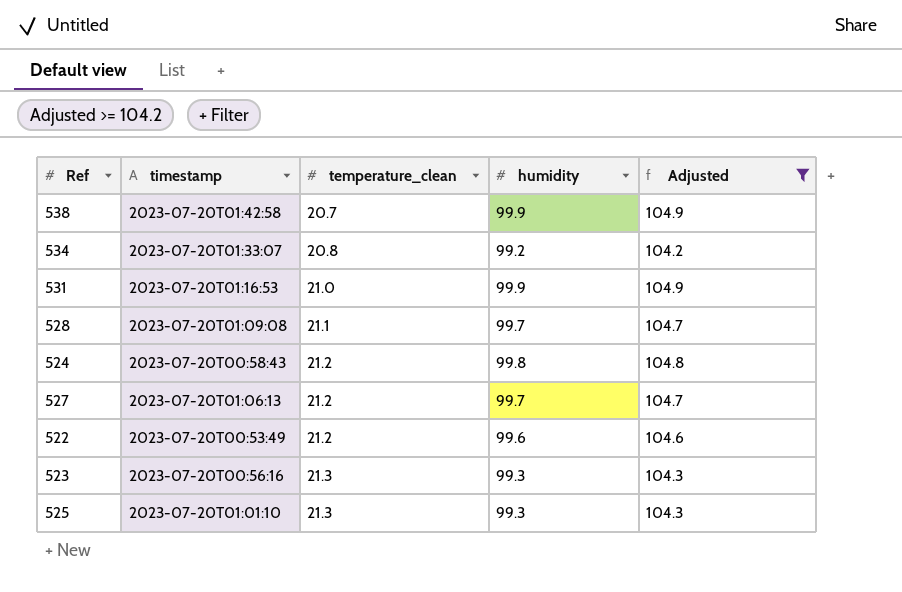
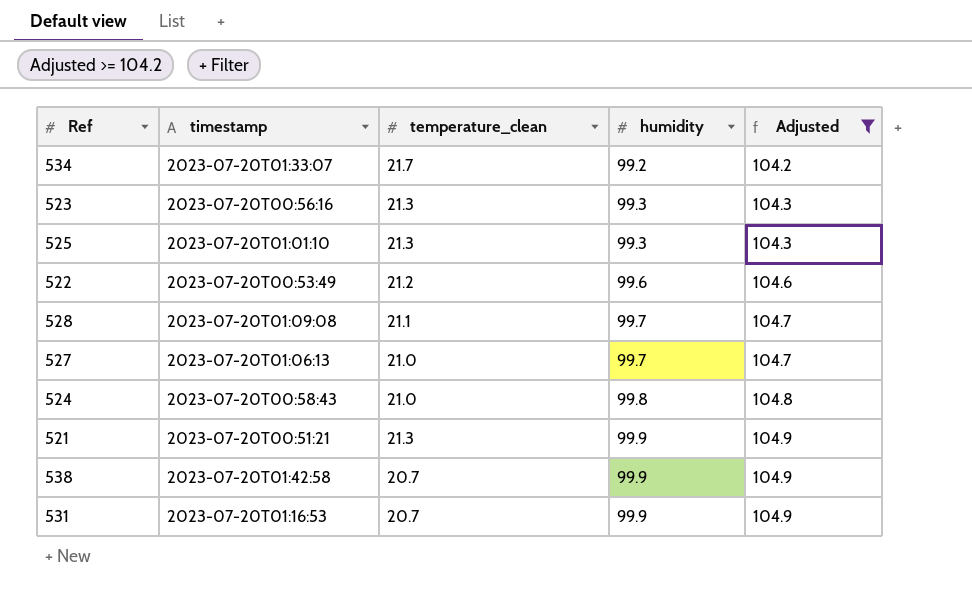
row order: temperature_clean ascending -> humidity ascending
534 | temperature_clean: 20.8 -> 21.7
527 | temperature_clean: 21.2 -> 21.0
524 | temperature_clean: 21.2 -> 21.0
row 521: none -> 2023-07-20T00:51:21 | 21.3 | 99.9 | 104.9
531 | temperature_clean: 21.0 -> 20.7

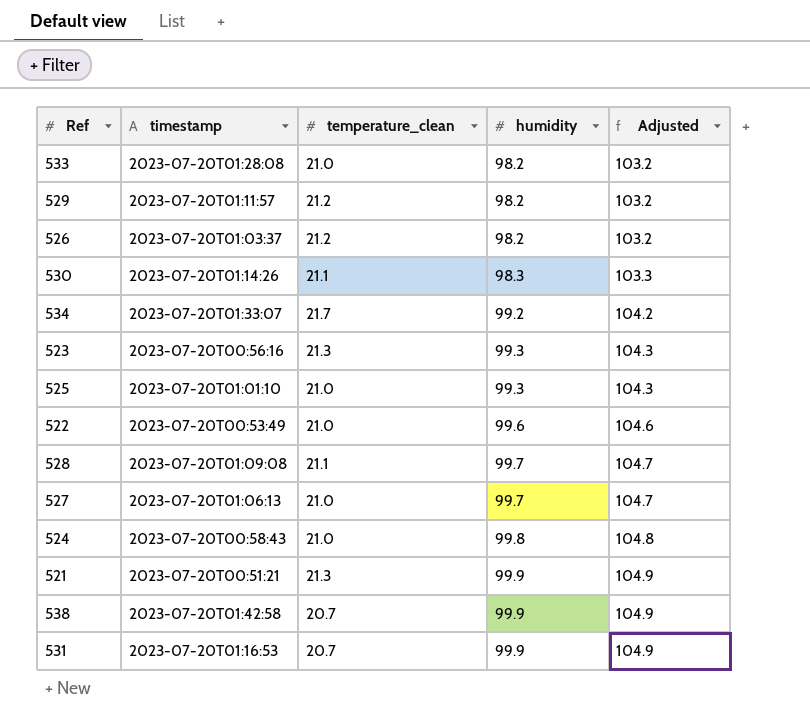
filter: Adjusted >= 104.2 -> none
525 | temperature_clean: 21.3 -> 21.0
522 | temperature_clean: 21.2 -> 21.0

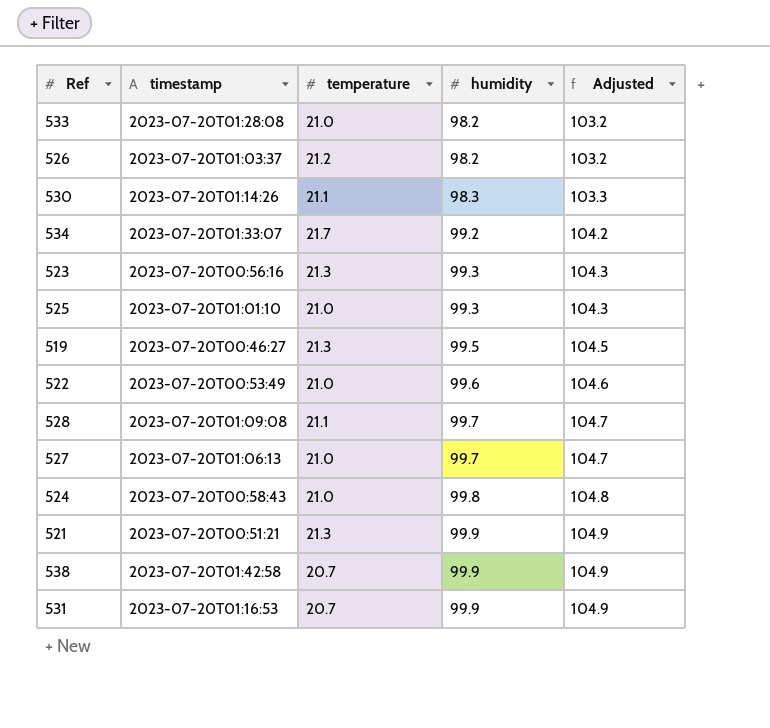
column name: temperature_clean -> temperature
row 529: 2023-07-20T01:11:57 | 21.2 | 98.2 | 103.2 -> none
row 519: none -> 2023-07-20T00:46:27 | 21.3 | 99.5 | 104.5

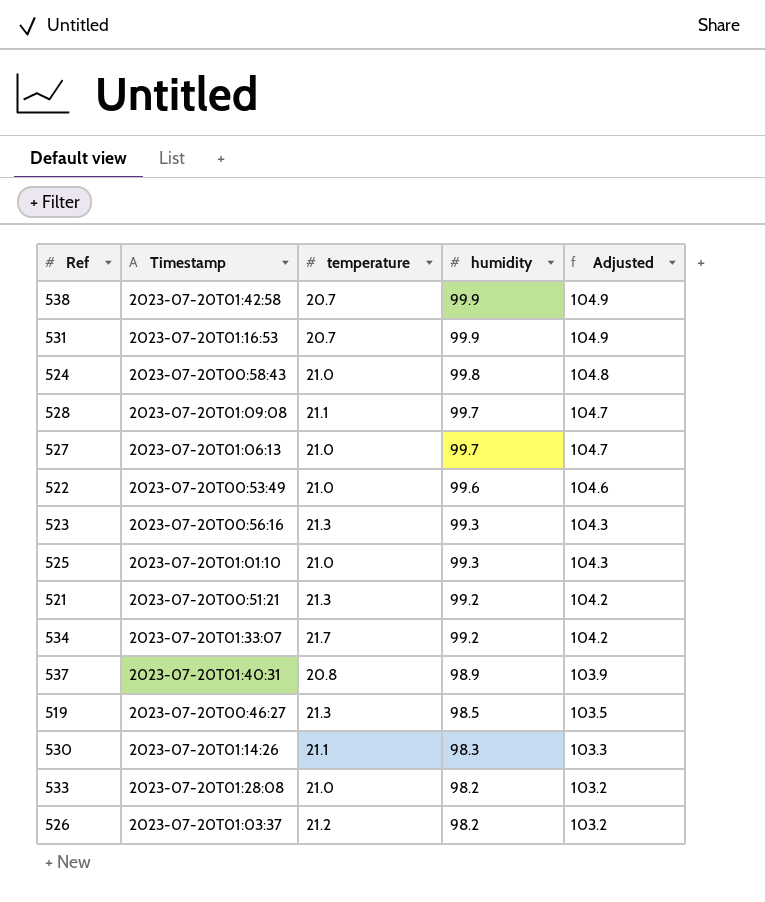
row order: humidity ascending -> humidity descending
column name: timestamp -> Timestamp
521 | humidity: 99.9 -> 99.2
521 | Adjusted: 104.9 -> 104.2
row 537: none -> 2023-07-20T01:40:31 | 20.8 | 98.9 | 103.9
519 | humidity: 99.5 -> 98.5
519 | Adjusted: 104.5 -> 103.5

